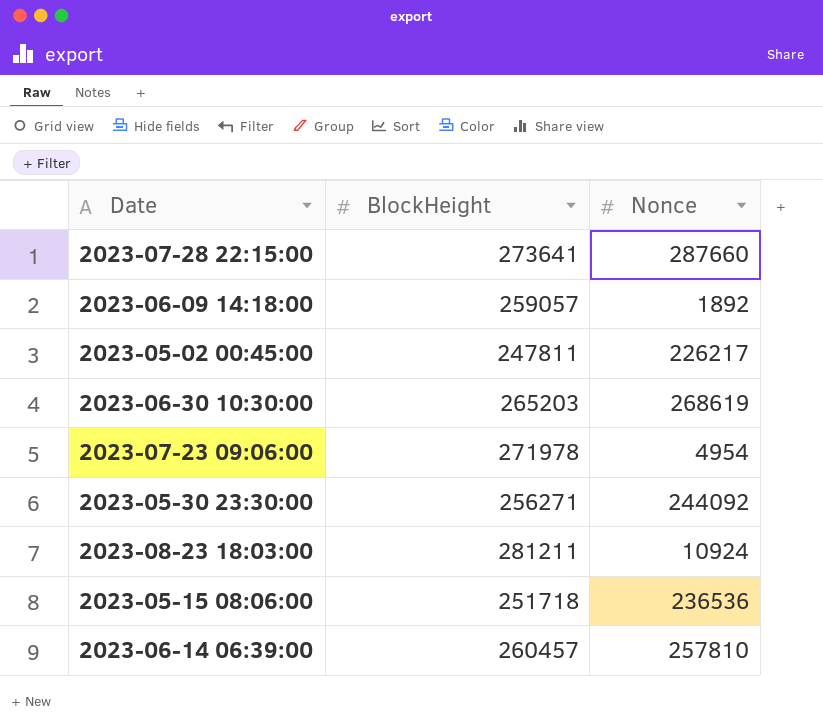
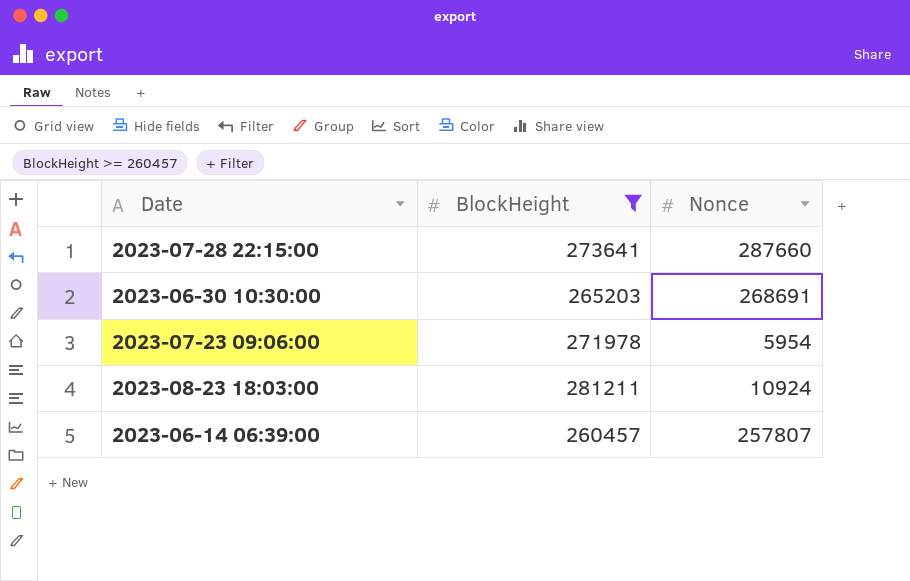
filter: none -> BlockHeight >= 260457
2023-06-30 10:30:00 | Nonce: 268619 -> 268691
2023-07-23 09:06:00 | Nonce: 4954 -> 5954
2023-06-14 06:39:00 | Nonce: 257810 -> 257807

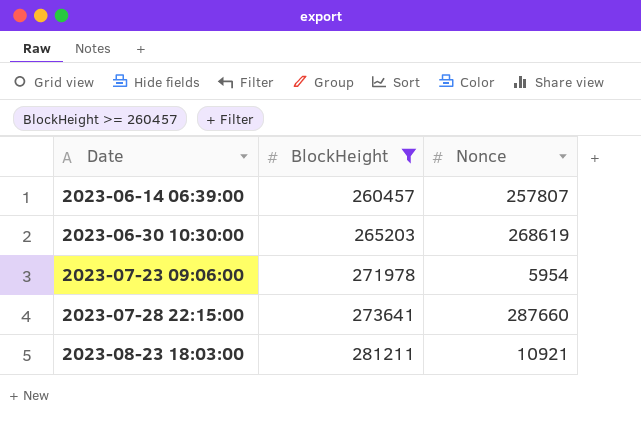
row order: none -> Date ascending
2023-06-30 10:30:00 | Nonce: 268691 -> 268619
2023-08-23 18:03:00 | Nonce: 10924 -> 10921

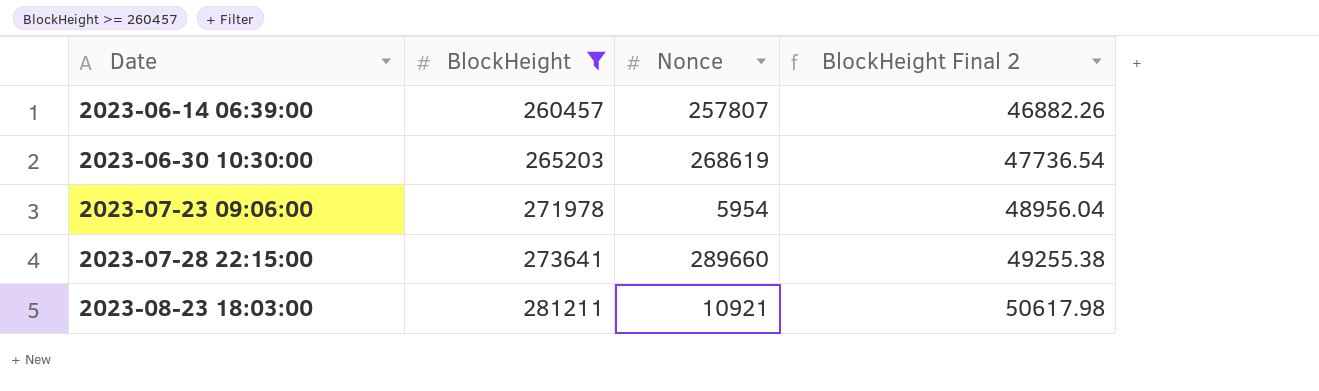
column BlockHeight Final 2 | formula: none -> [BlockHeight] * 0.18
2023-07-28 22:15:00 | Nonce: 287660 -> 289660

